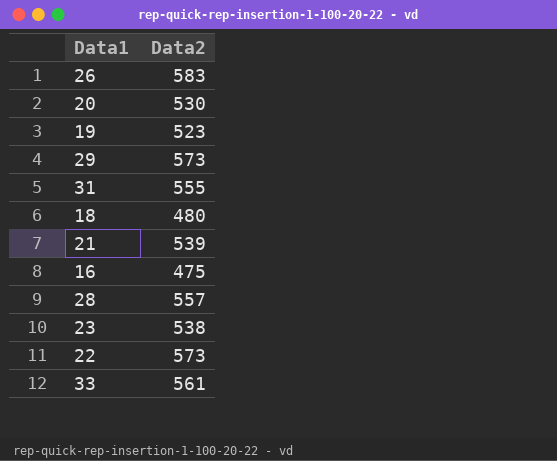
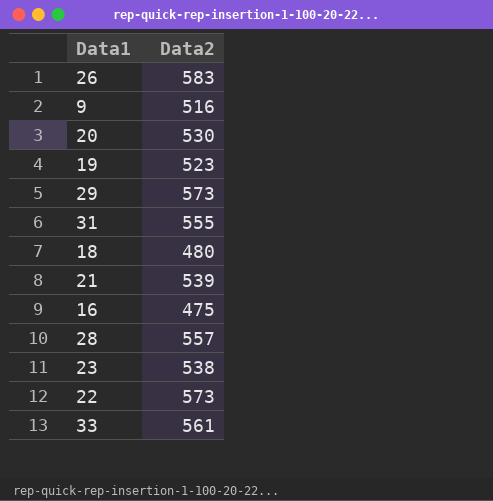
row 9: none -> 516

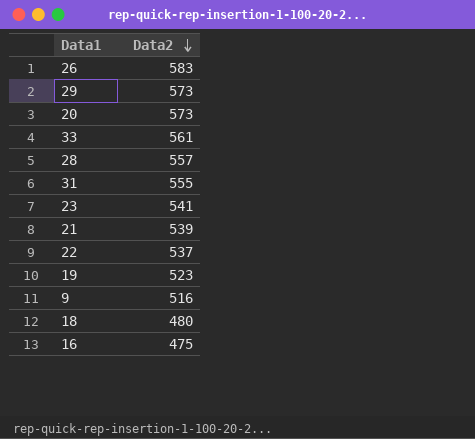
row order: none -> Data2 descending
20 | Data2: 530 -> 573
23 | Data2: 538 -> 541
22 | Data2: 573 -> 537

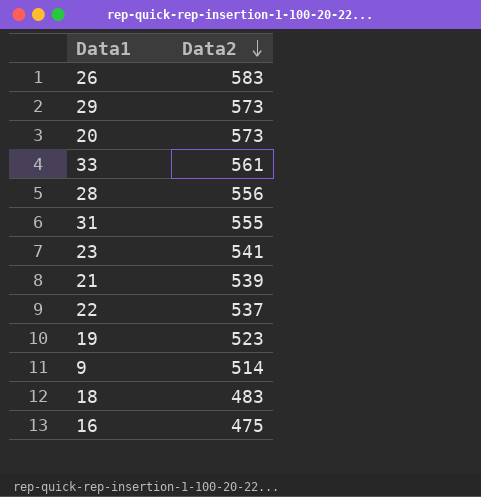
28 | Data2: 557 -> 556
9 | Data2: 516 -> 514
18 | Data2: 480 -> 483

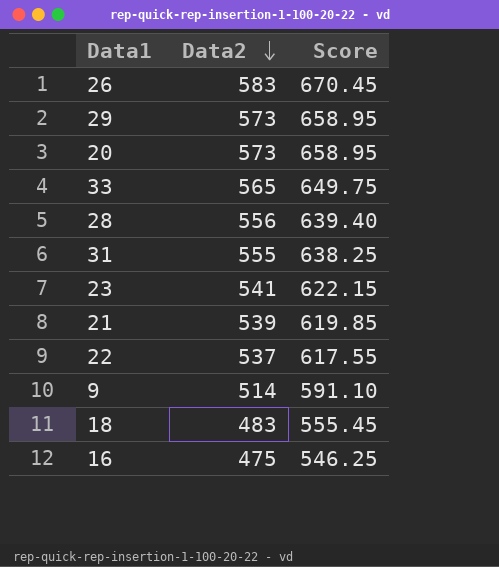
column Score | formula: none -> [Data2] * 1.15
row 19: 523 -> none
33 | Data2: 561 -> 565

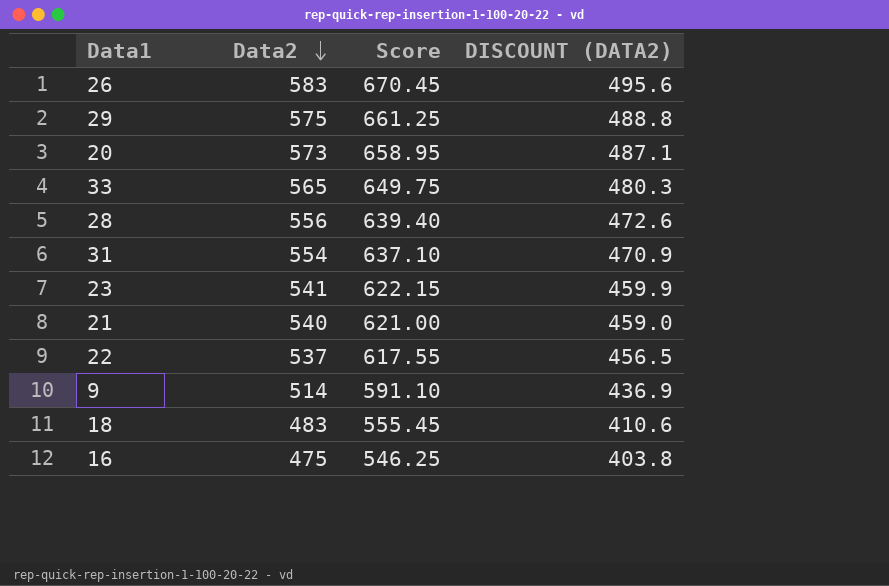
column DISCOUNT (DATA2) | formula: none -> [Data2] * 0.85
29 | Data2: 573 -> 575
29 | Score: 658.95 -> 661.25
31 | Data2: 555 -> 554
31 | Score: 638.25 -> 637.10
21 | Data2: 539 -> 540
21 | Score: 619.85 -> 621.00

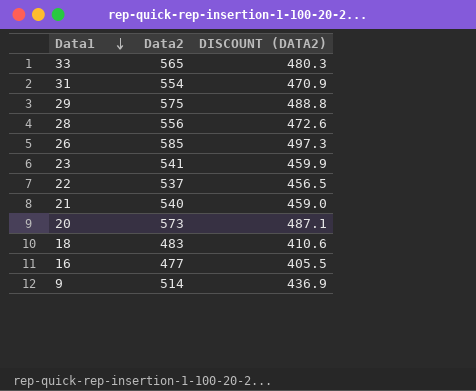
row order: Data2 descending -> Data1 descending
column Score | formula: [Data2] * 1.15 -> none
26 | Data2: 583 -> 585
26 | DISCOUNT (DATA2): 495.6 -> 497.3
16 | Data2: 475 -> 477
16 | DISCOUNT (DATA2): 403.8 -> 405.5

